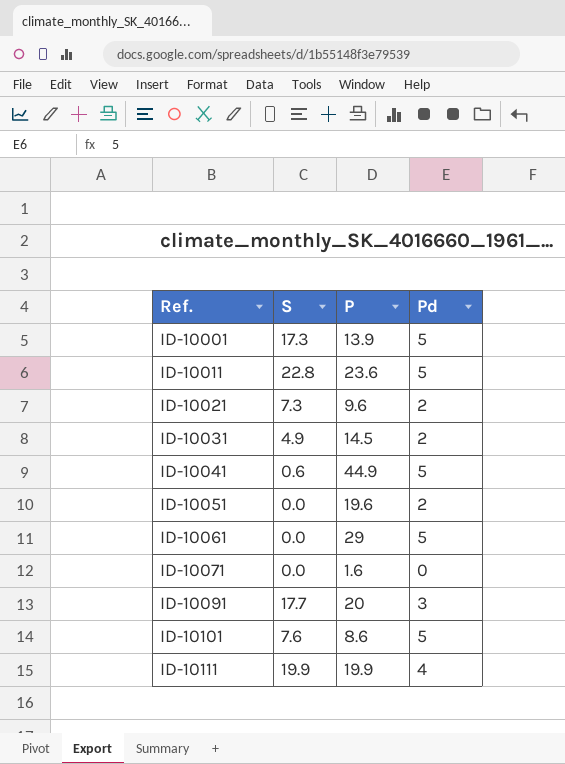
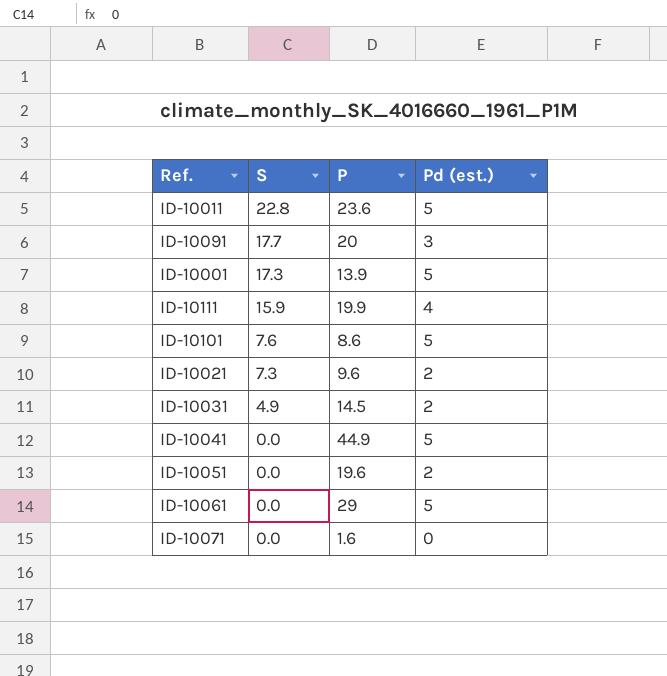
row order: Ref. ascending -> S descending
column name: Pd -> Pd (est.)
ID-10111 | S: 19.9 -> 15.9
ID-10041 | S: 0.6 -> 0.0

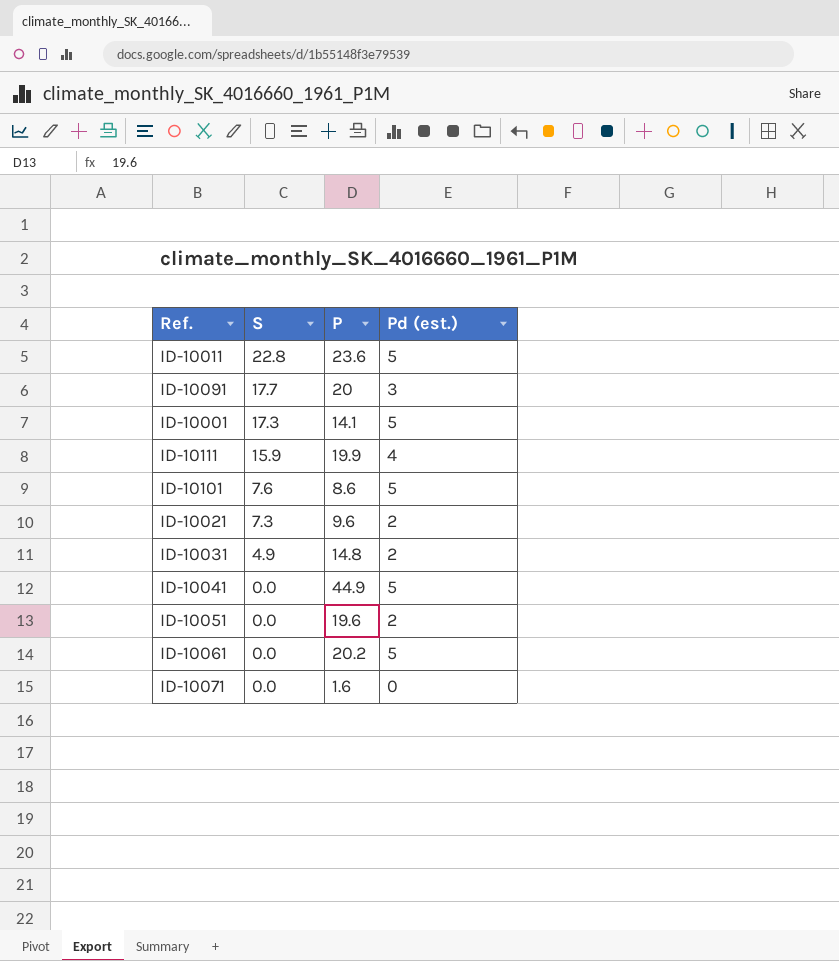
ID-10001 | P: 13.9 -> 14.1
ID-10031 | P: 14.5 -> 14.8
ID-10061 | P: 29 -> 20.2

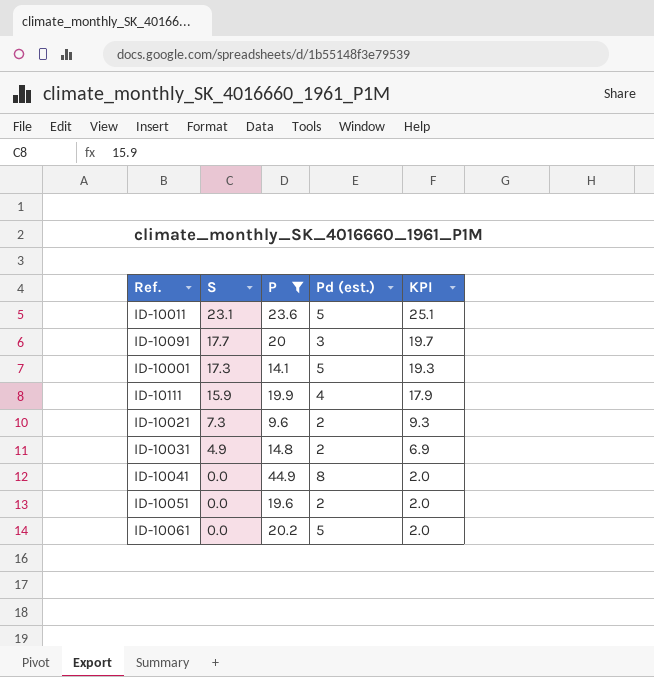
filter: none -> P >= 9.6
column KPI | formula: none -> [S] + 2
ID-10011 | S: 22.8 -> 23.1
ID-10041 | Pd (est.): 5 -> 8

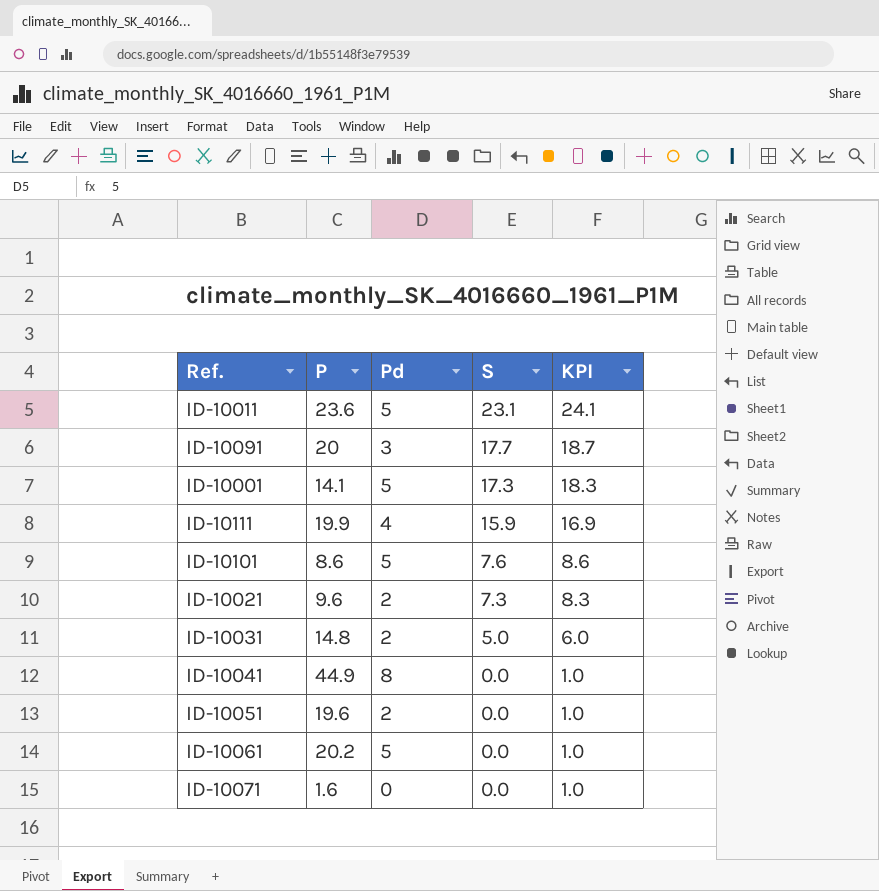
filter: P >= 9.6 -> none
column name: Pd (est.) -> Pd
column S | position: 2 -> 4
column KPI | formula: [S] + 2 -> [S] + 1
ID-10031 | S: 4.9 -> 5.0

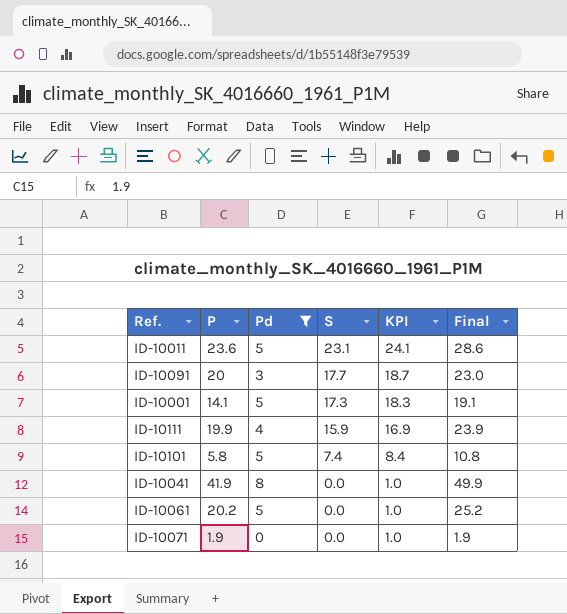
filter: none -> Pd != 2
column Final | formula: none -> [P] + [Pd]
ID-10101 | P: 8.6 -> 5.8
ID-10101 | S: 7.6 -> 7.4
ID-10101 | KPI: 8.6 -> 8.4
ID-10041 | P: 44.9 -> 41.9
ID-10071 | P: 1.6 -> 1.9

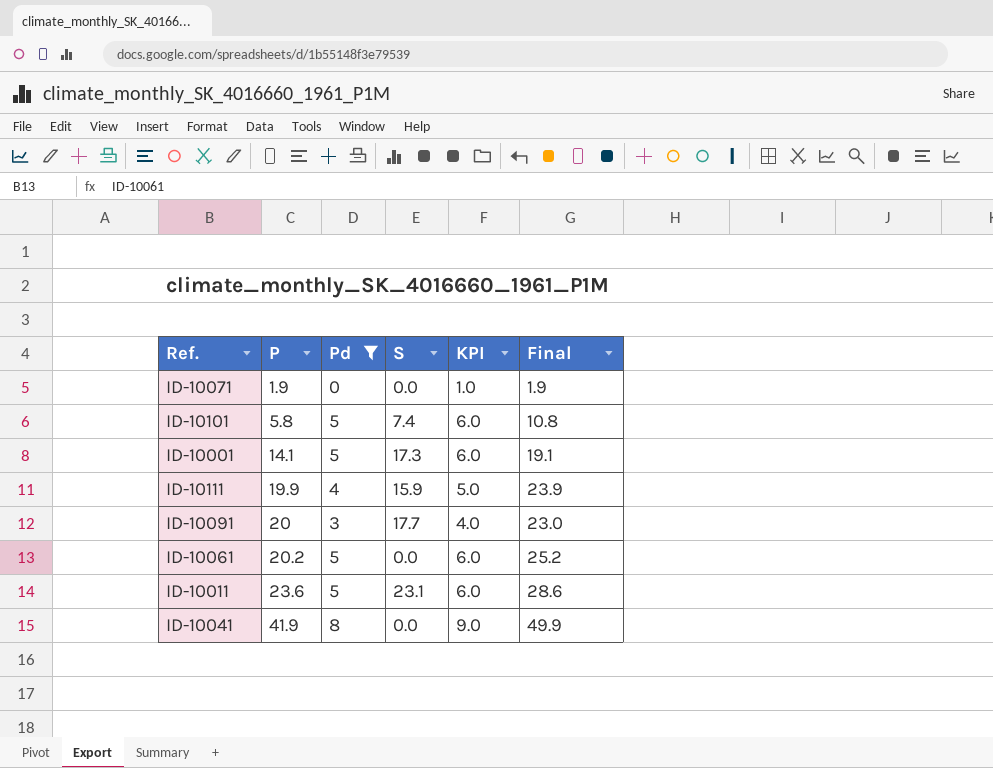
row order: S descending -> P ascending
column KPI | formula: [S] + 1 -> [Pd] + 1

